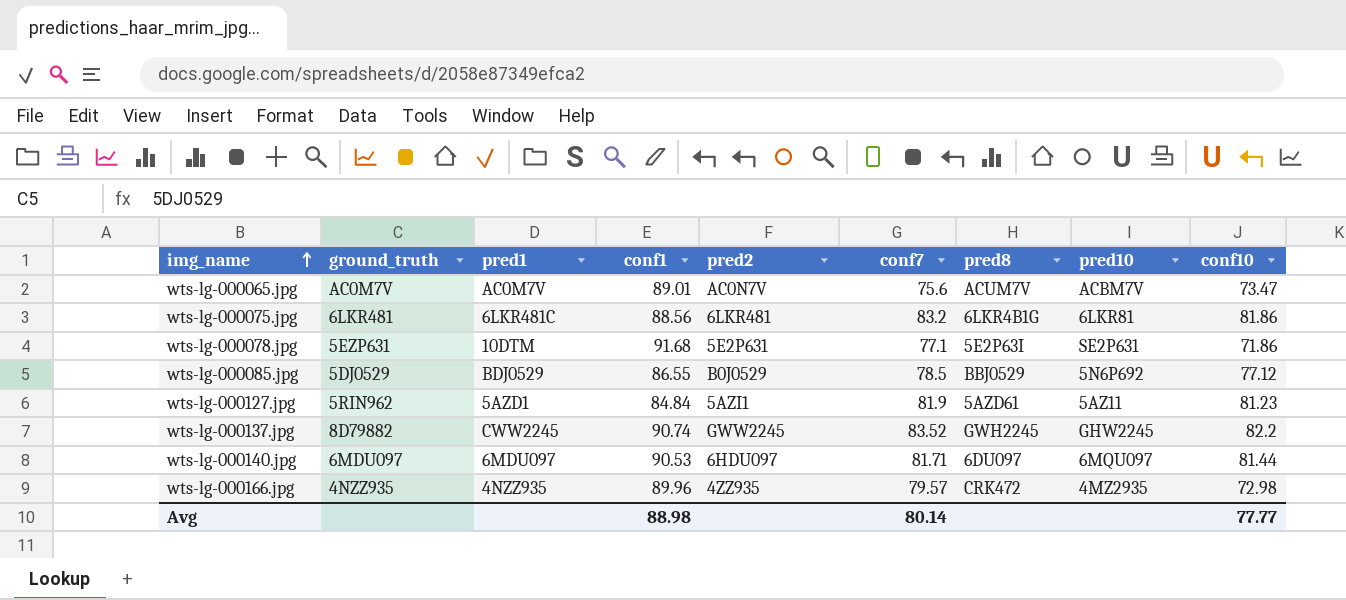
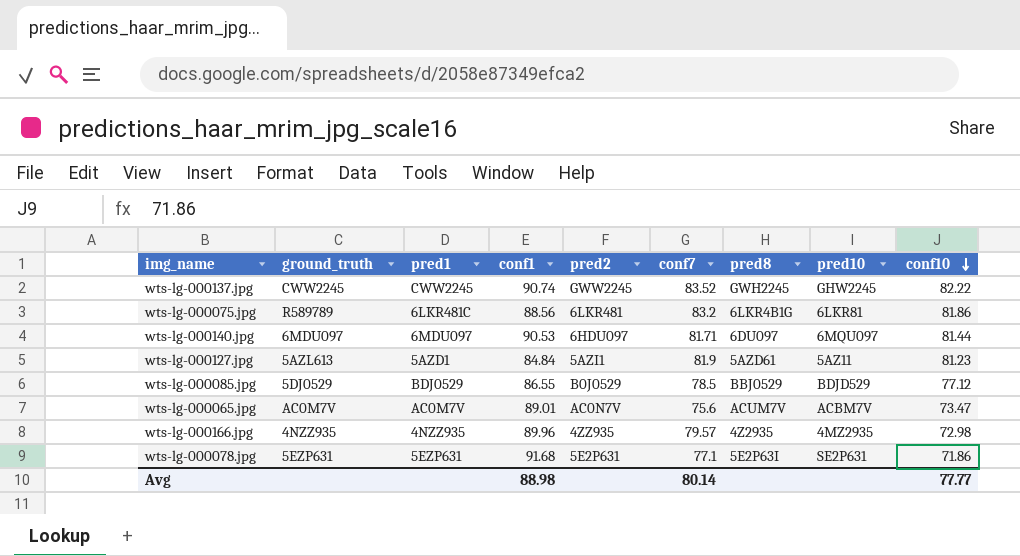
row order: img_name ascending -> conf10 descending
wts-lg-000137.jpg | ground_truth: 8D79882 -> CWW2245
wts-lg-000137.jpg | conf10: 82.2 -> 82.22
wts-lg-000075.jpg | ground_truth: 6LKR481 -> R589789
wts-lg-000127.jpg | ground_truth: 5RIN962 -> 5AZL613
wts-lg-000085.jpg | pred10: 5N6P692 -> BDJD529
wts-lg-000166.jpg | pred8: CRK472 -> 4Z2935
wts-lg-000078.jpg | pred1: 10DTM -> 5EZP631

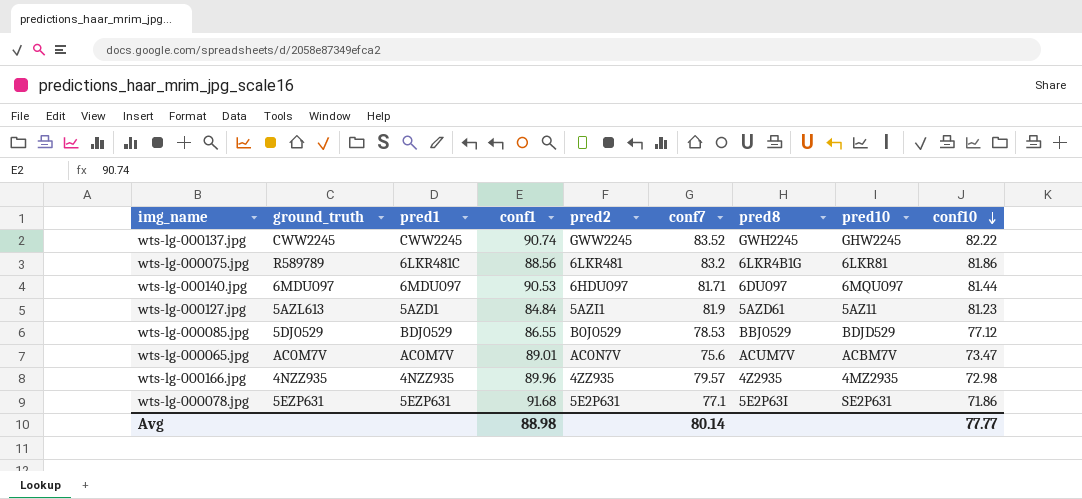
wts-lg-000085.jpg | conf7: 78.5 -> 78.53

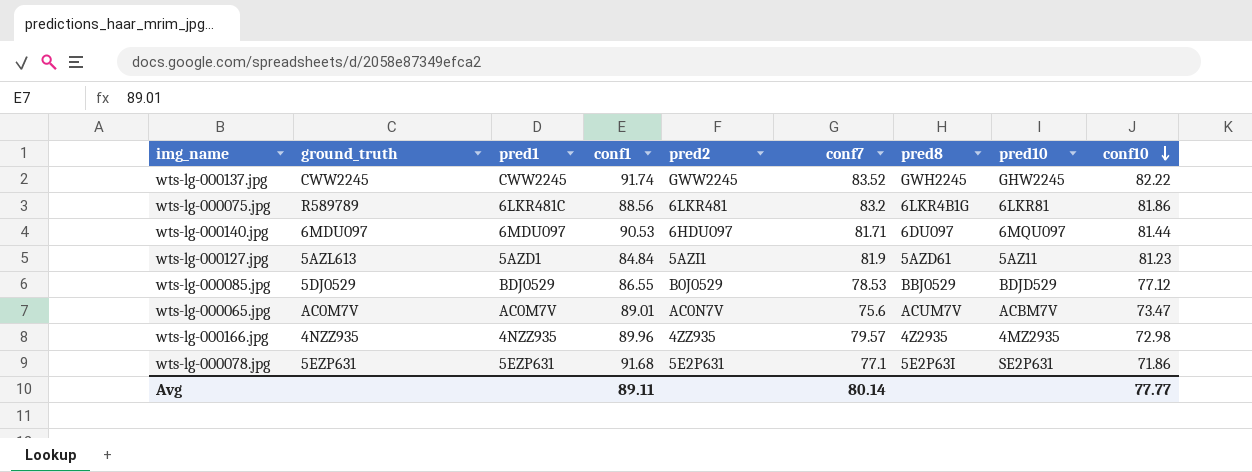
wts-lg-000137.jpg | conf1: 90.74 -> 91.74
Avg | conf1: 88.98 -> 89.11

